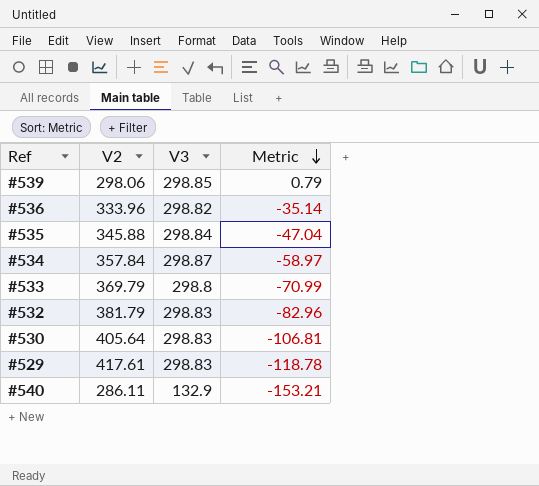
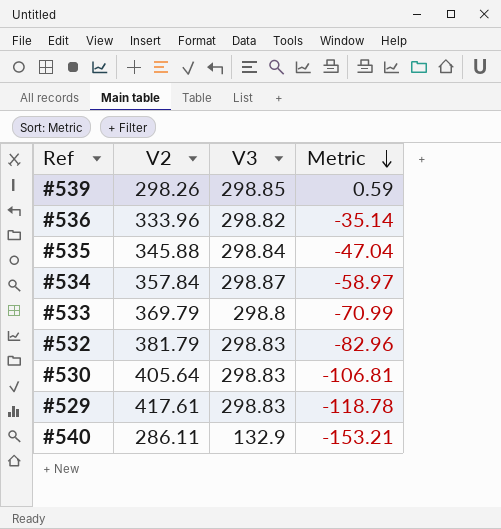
#539 | V2: 298.06 -> 298.26
#539 | Metric: 0.79 -> 0.59

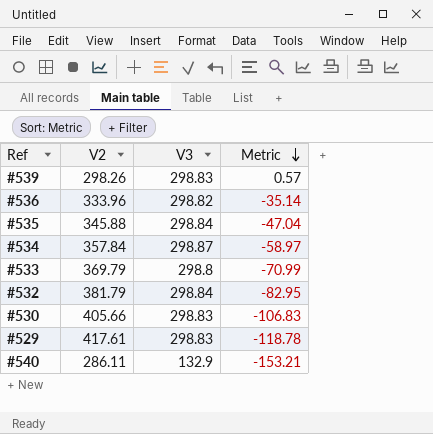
#539 | V3: 298.85 -> 298.83
#539 | Metric: 0.59 -> 0.57
#532 | V3: 298.83 -> 298.84
#532 | Metric: -82.96 -> -82.95
#530 | V2: 405.64 -> 405.66
#530 | Metric: -106.81 -> -106.83

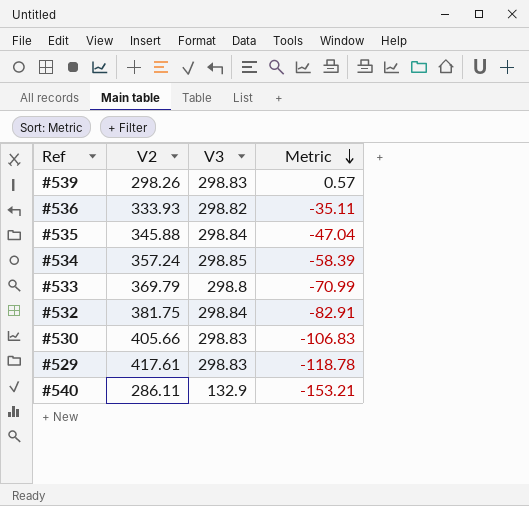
#536 | V2: 333.96 -> 333.93
#536 | Metric: -35.14 -> -35.11
#534 | V2: 357.84 -> 357.24
#534 | V3: 298.87 -> 298.85
#534 | Metric: -58.97 -> -58.39
#532 | V2: 381.79 -> 381.75
#532 | Metric: -82.95 -> -82.91

